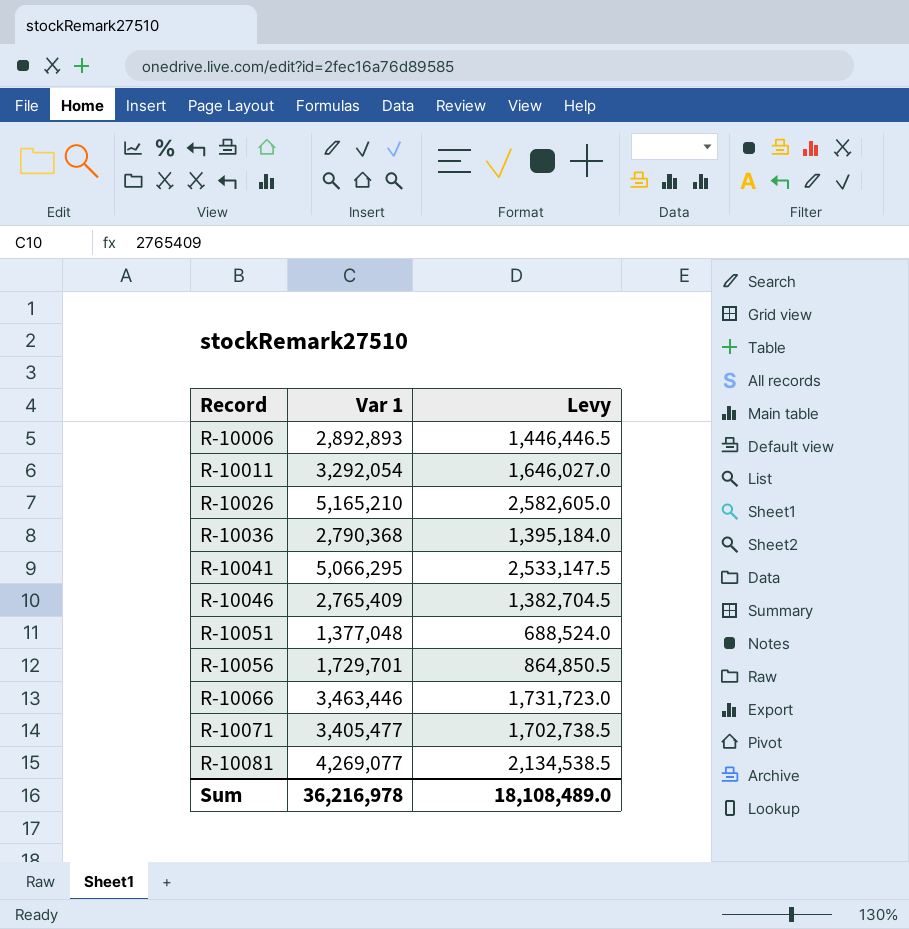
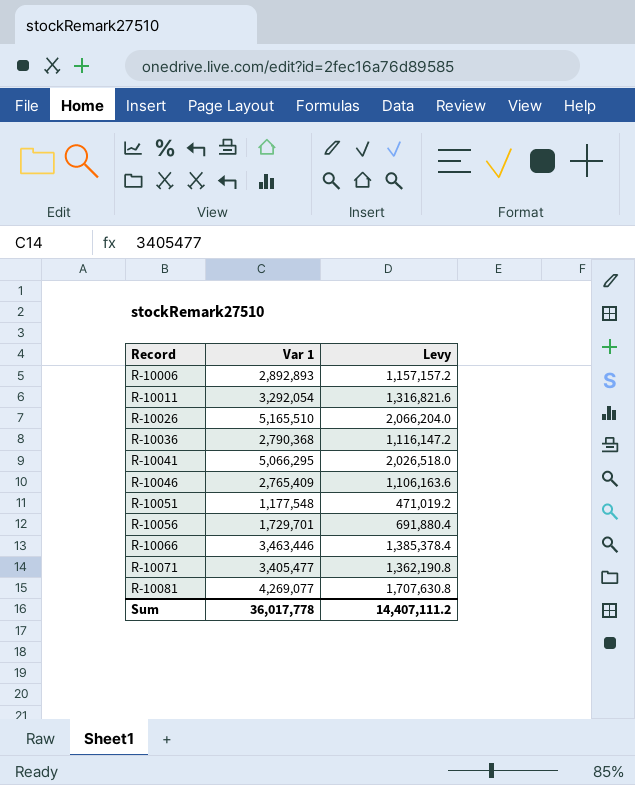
column Levy | formula: [Var 1] * 0.5 -> [Var 1] * 0.4
R-10026 | Var 1: 5,165,210 -> 5,165,510
R-10051 | Var 1: 1,377,048 -> 1,177,548
Sum | Var 1: 36,216,978 -> 36,017,778
Sum | Levy: 18,108,489.0 -> 14,407,111.2

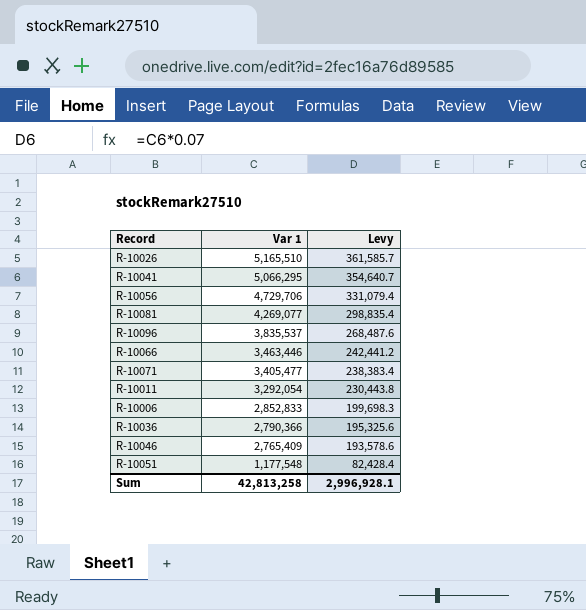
row order: Record ascending -> Var 1 descending
column Levy | formula: [Var 1] * 0.4 -> [Var 1] * 0.07
R-10056 | Var 1: 1,729,701 -> 4,729,706
row R-10096: none -> 3,835,537 | 268,487.6
R-10006 | Var 1: 2,892,893 -> 2,852,833
R-10036 | Var 1: 2,790,368 -> 2,790,366
Sum | Var 1: 36,017,778 -> 42,813,258
Sum | Levy: 14,407,111.2 -> 2,996,928.1

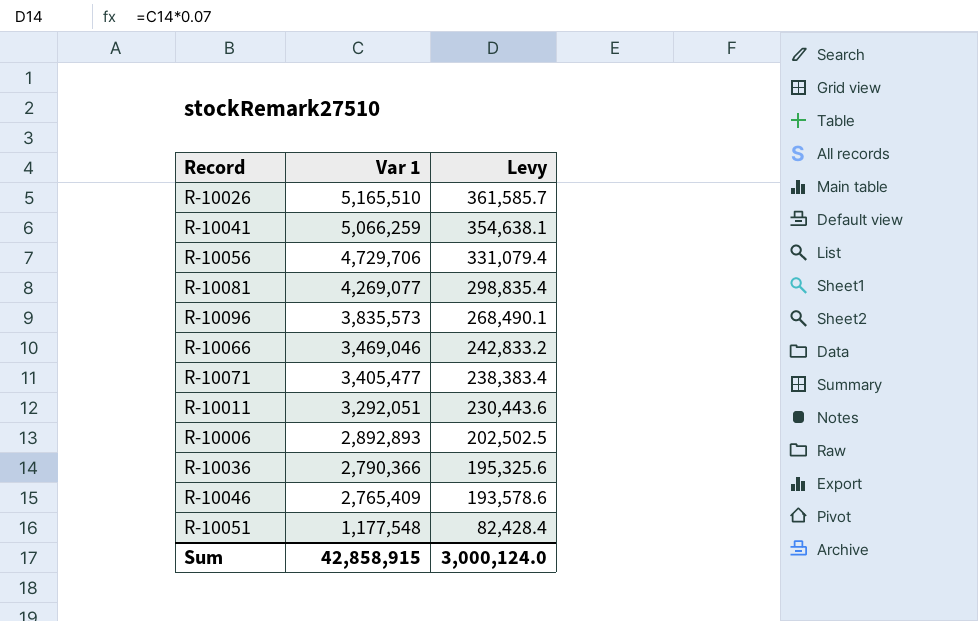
R-10041 | Var 1: 5,066,295 -> 5,066,259
R-10041 | Levy: 354,640.7 -> 354,638.1
R-10096 | Var 1: 3,835,537 -> 3,835,573
R-10096 | Levy: 268,487.6 -> 268,490.1
R-10066 | Var 1: 3,463,446 -> 3,469,046
R-10066 | Levy: 242,441.2 -> 242,833.2
R-10011 | Var 1: 3,292,054 -> 3,292,051
R-10011 | Levy: 230,443.8 -> 230,443.6
R-10006 | Var 1: 2,852,833 -> 2,892,893
R-10006 | Levy: 199,698.3 -> 202,502.5
Sum | Var 1: 42,813,258 -> 42,858,915
Sum | Levy: 2,996,928.1 -> 3,000,124.0

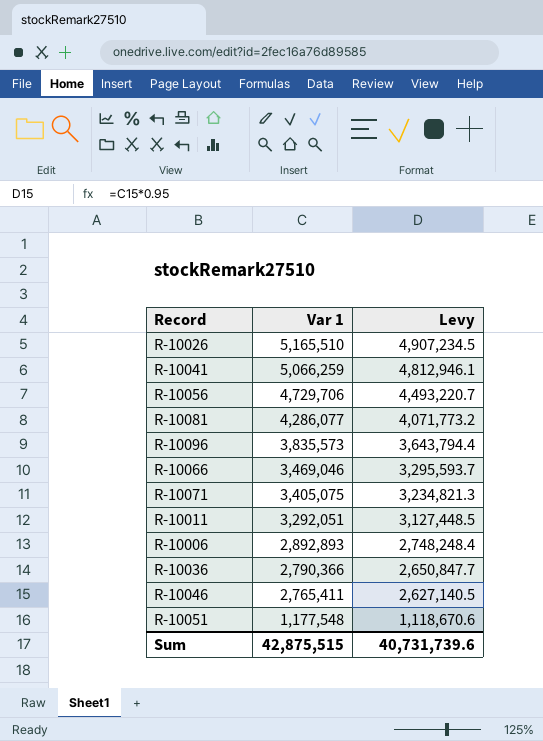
column Levy | formula: [Var 1] * 0.07 -> [Var 1] * 0.95
R-10081 | Var 1: 4,269,077 -> 4,286,077
R-10071 | Var 1: 3,405,477 -> 3,405,075
R-10046 | Var 1: 2,765,409 -> 2,765,411
Sum | Var 1: 42,858,915 -> 42,875,515
Sum | Levy: 3,000,124.0 -> 40,731,739.6

